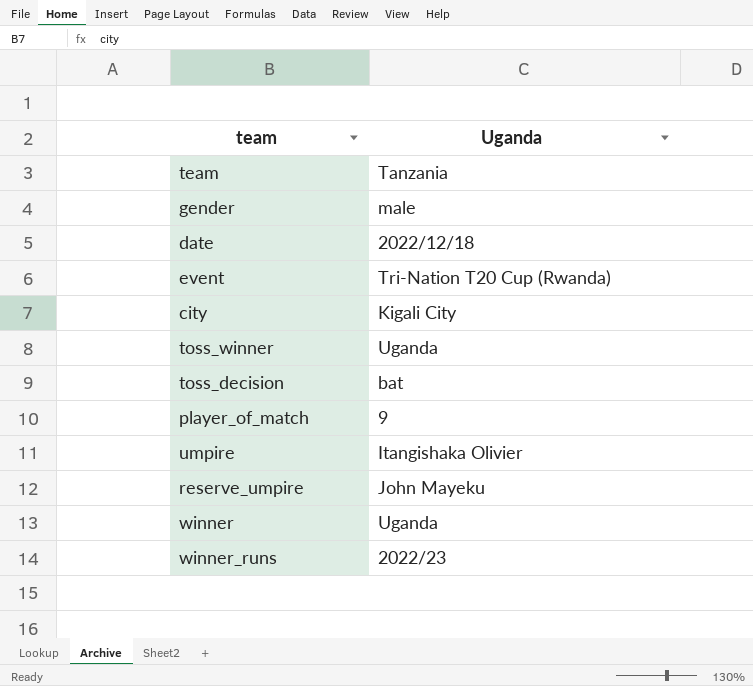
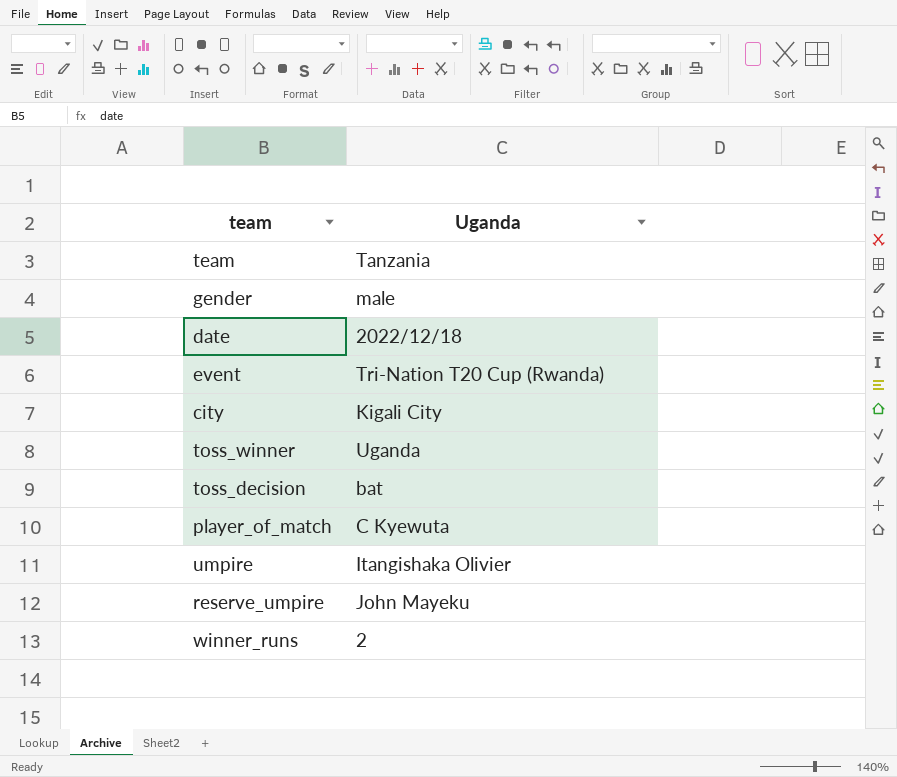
row winner: Uganda -> none
player_of_match | Uganda: 9 -> C Kyewuta
winner_runs | Uganda: 2022/23 -> 2

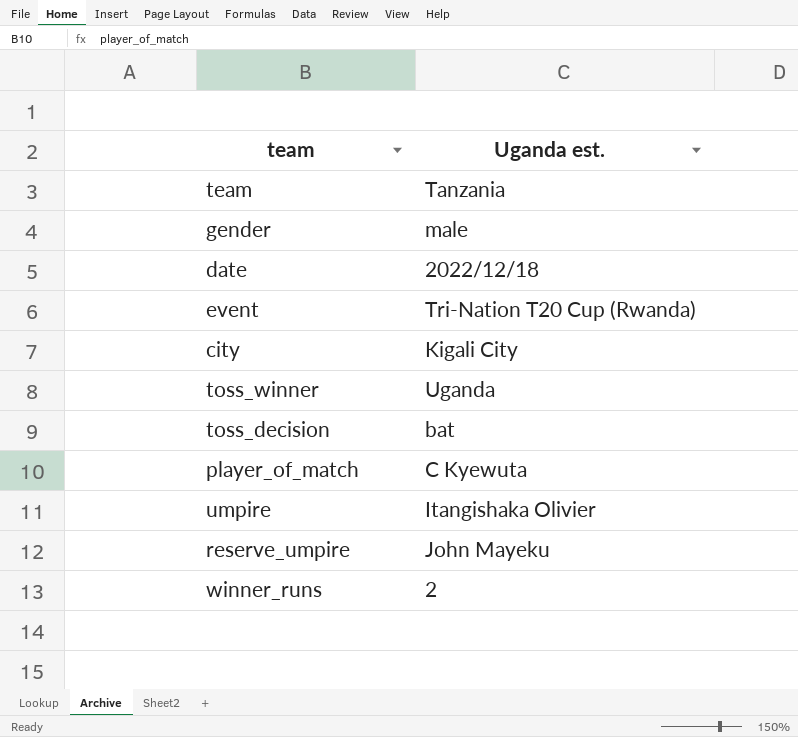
column name: Uganda -> Uganda est.

